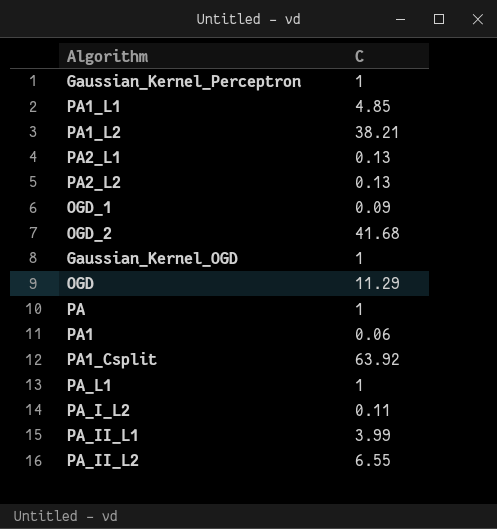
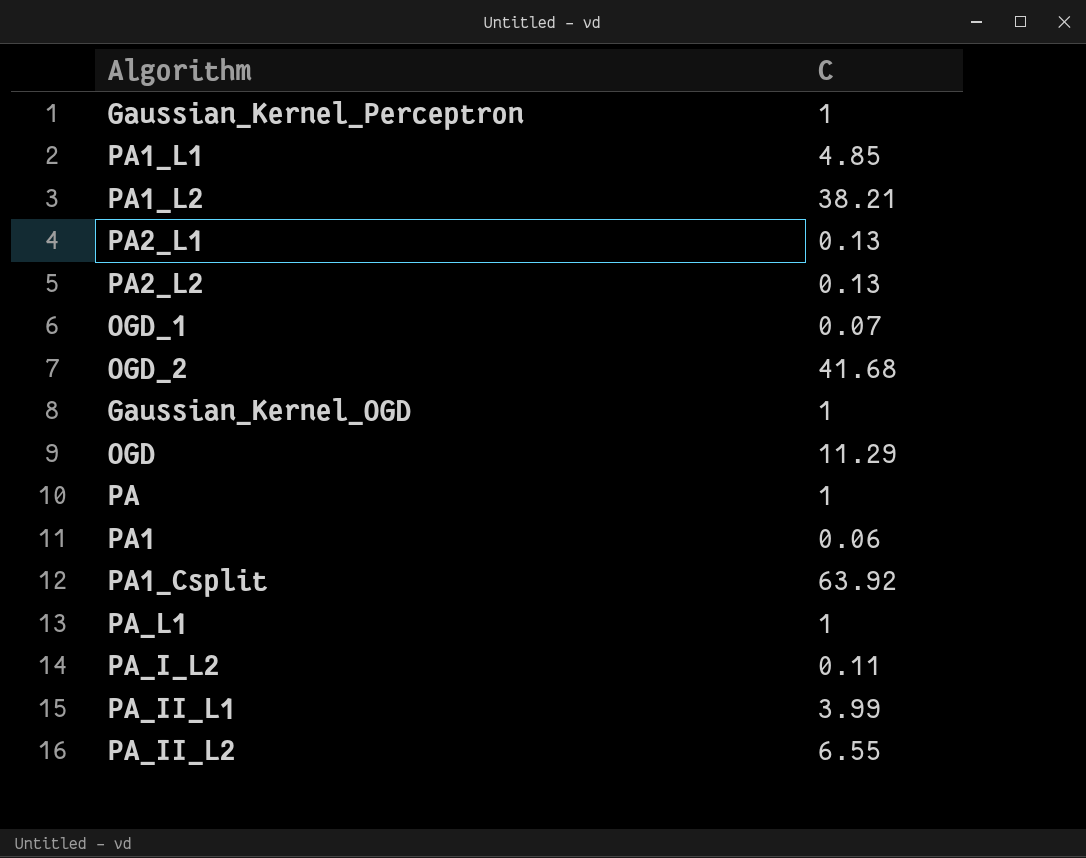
OGD_1 | C: 0.09 -> 0.07

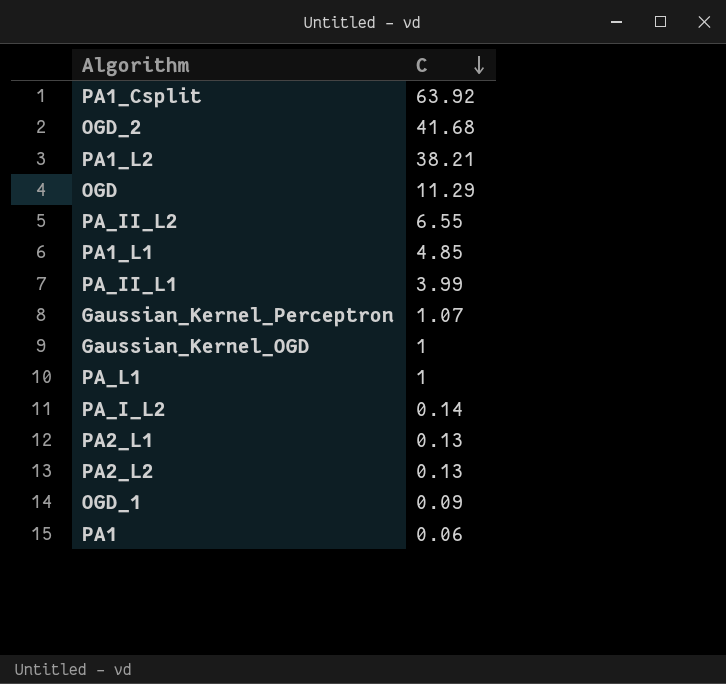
row order: none -> C descending
row PA: 1 -> none
Gaussian_Kernel_Perceptron | C: 1 -> 1.07
PA_I_L2 | C: 0.11 -> 0.14
OGD_1 | C: 0.07 -> 0.09

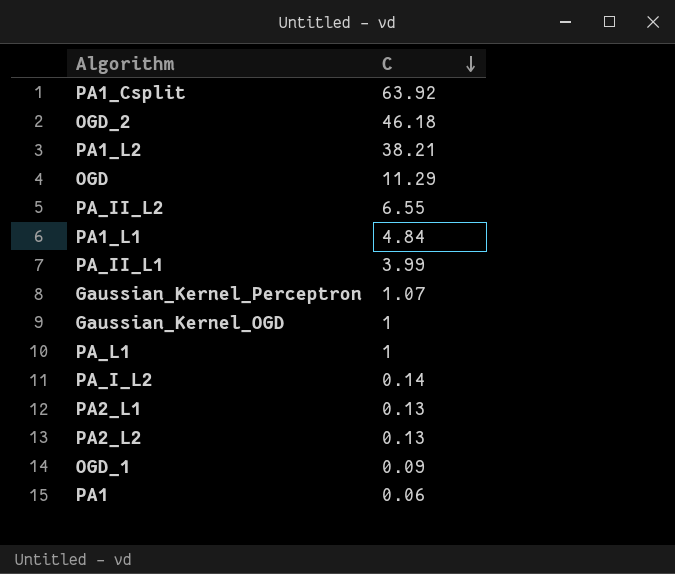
OGD_2 | C: 41.68 -> 46.18
PA1_L1 | C: 4.85 -> 4.84

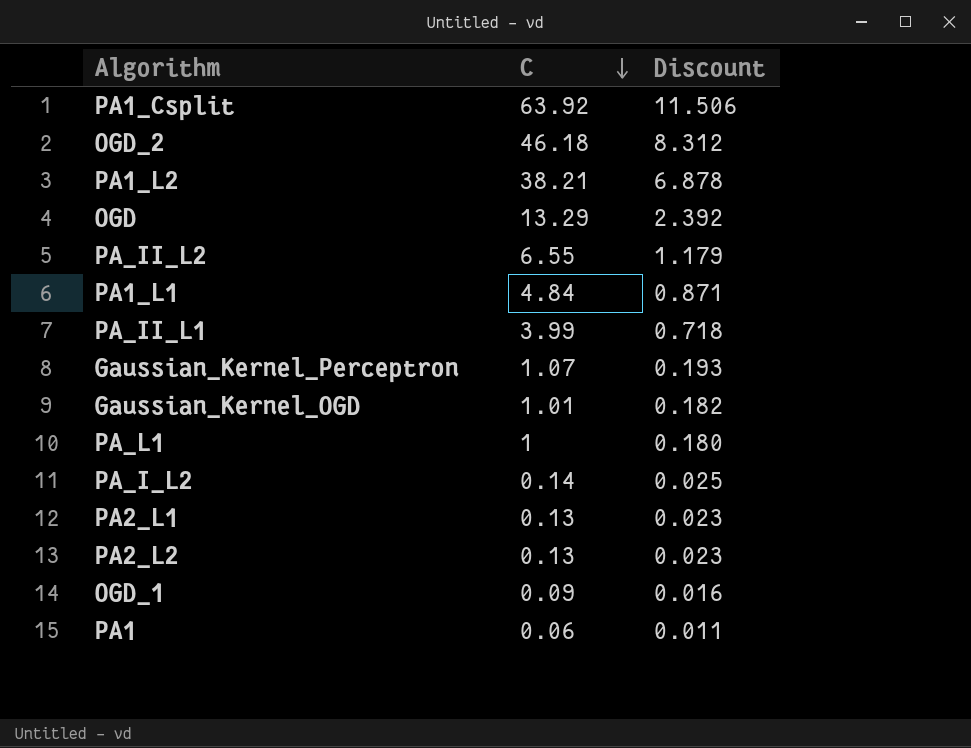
column Discount | formula: none -> [C] * 0.18
OGD | C: 11.29 -> 13.29
Gaussian_Kernel_OGD | C: 1 -> 1.01

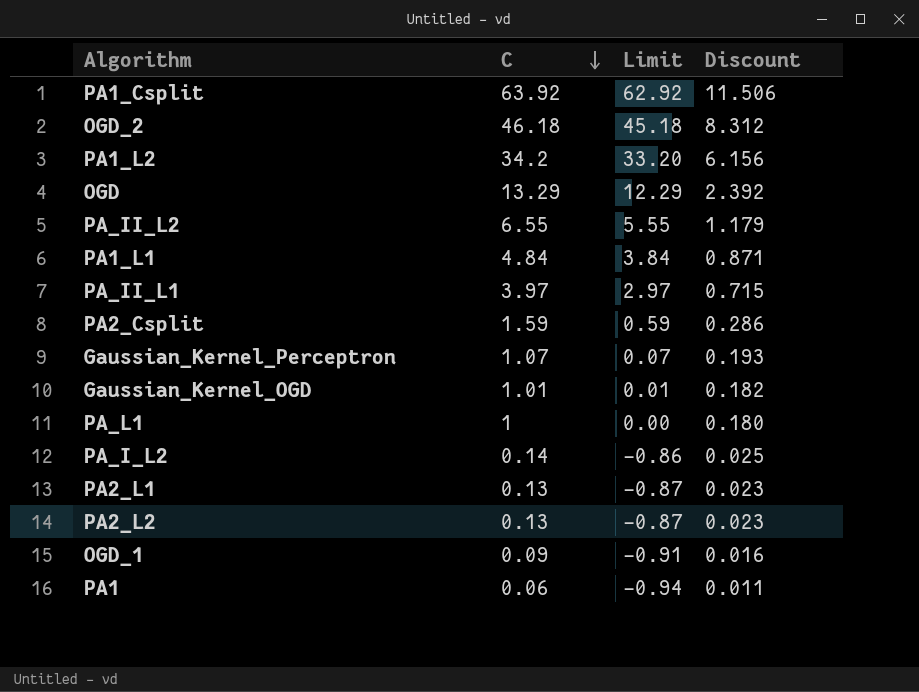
column Limit | formula: none -> [C] - 1
PA1_L2 | C: 38.21 -> 34.2
PA1_L2 | Discount: 6.878 -> 6.156
PA_II_L1 | C: 3.99 -> 3.97
PA_II_L1 | Discount: 0.718 -> 0.715
row PA2_Csplit: none -> 1.59 | 0.59 | 0.286

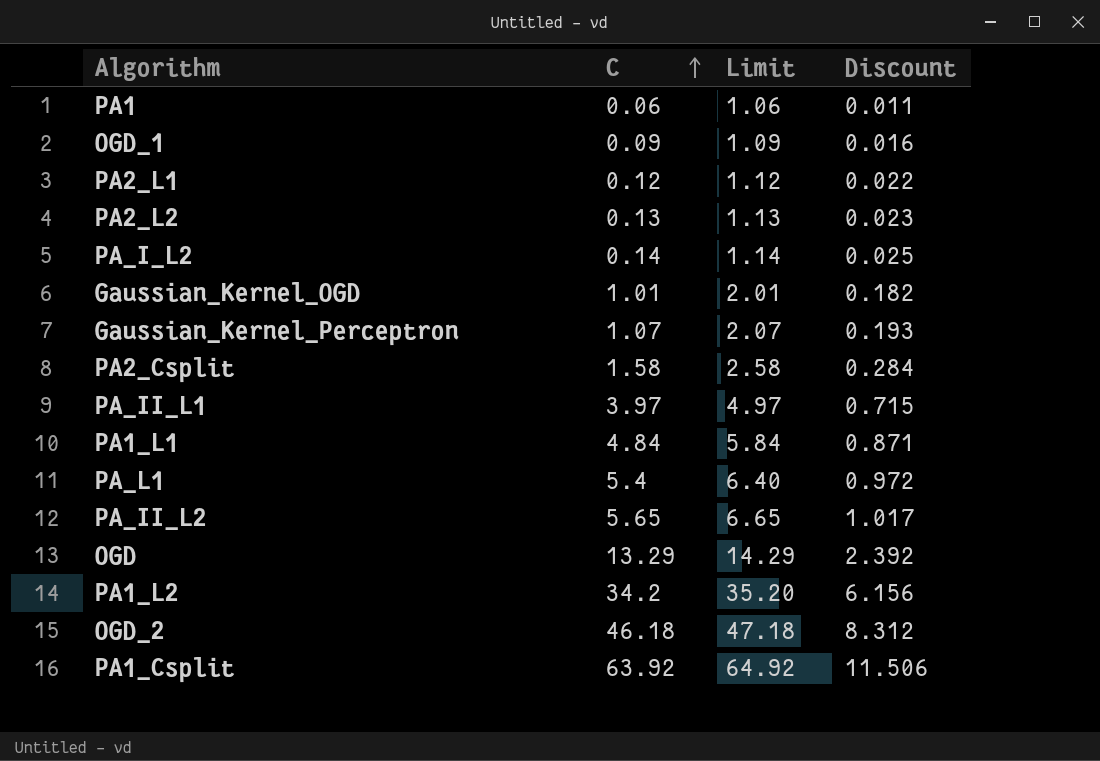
row order: C descending -> C ascending
column Limit | formula: [C] - 1 -> [C] + 1
PA2_L1 | C: 0.13 -> 0.12
PA2_L1 | Discount: 0.023 -> 0.022
PA2_Csplit | C: 1.59 -> 1.58
PA2_Csplit | Discount: 0.286 -> 0.284
PA_L1 | C: 1 -> 5.4
PA_L1 | Discount: 0.180 -> 0.972
PA_II_L2 | C: 6.55 -> 5.65
PA_II_L2 | Discount: 1.179 -> 1.017

